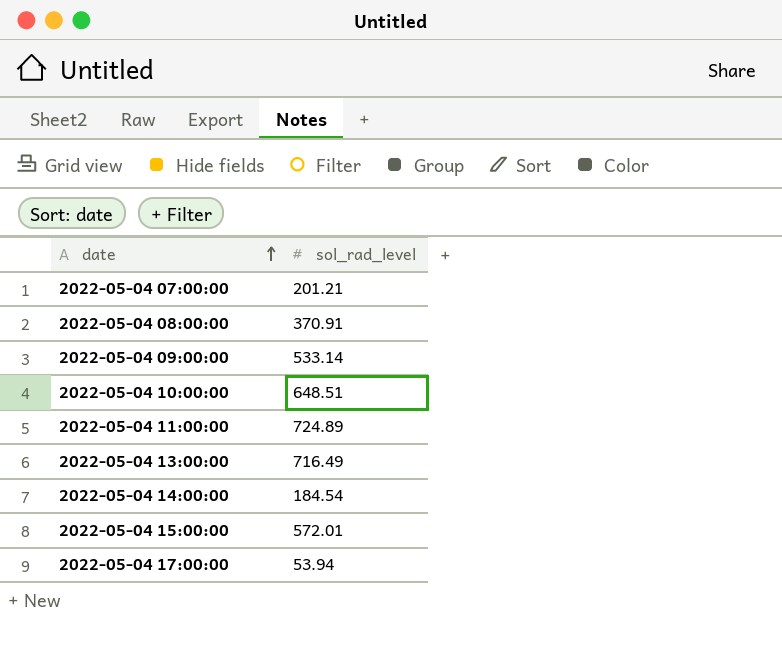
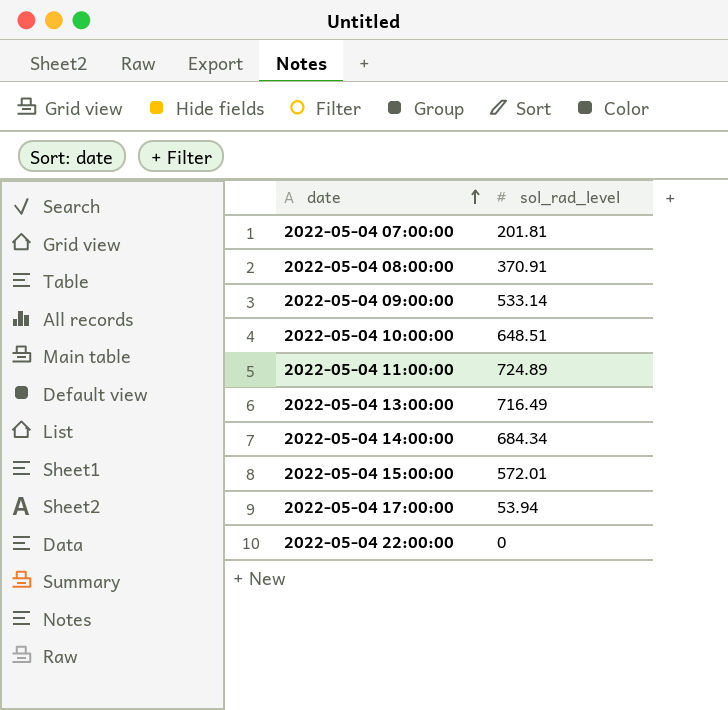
2022-05-04 07:00:00 | sol_rad_level: 201.21 -> 201.81
2022-05-04 14:00:00 | sol_rad_level: 184.54 -> 684.34
row 2022-05-04 22:00:00: none -> 0

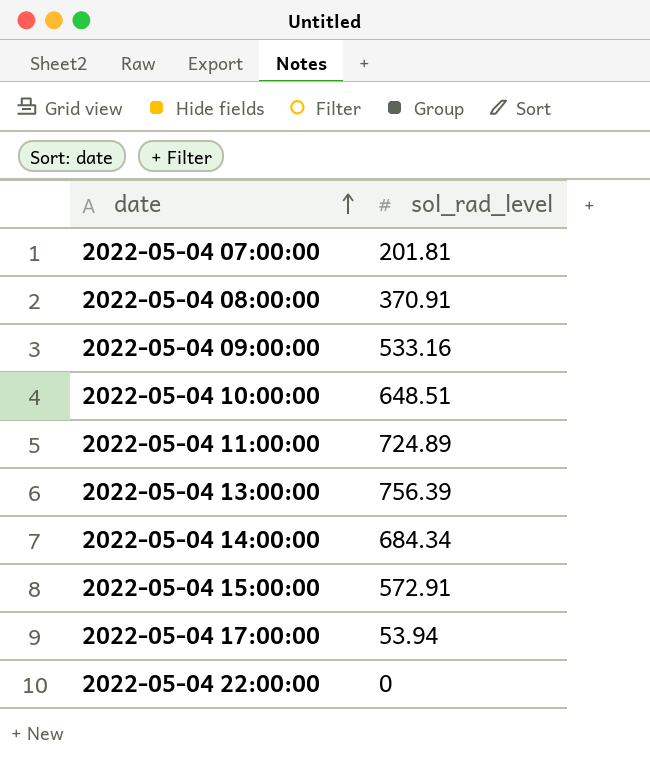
2022-05-04 09:00:00 | sol_rad_level: 533.14 -> 533.16
2022-05-04 13:00:00 | sol_rad_level: 716.49 -> 756.39
2022-05-04 15:00:00 | sol_rad_level: 572.01 -> 572.91

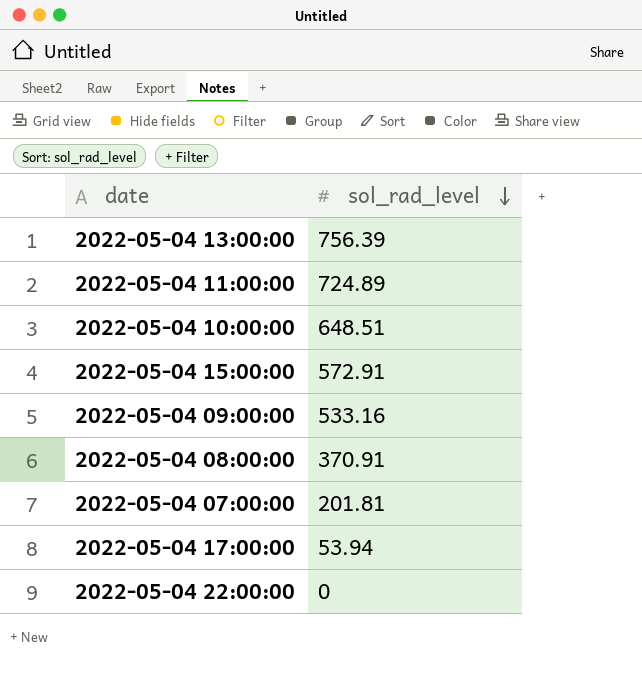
row order: date ascending -> sol_rad_level descending
row 2022-05-04 14:00:00: 684.34 -> none

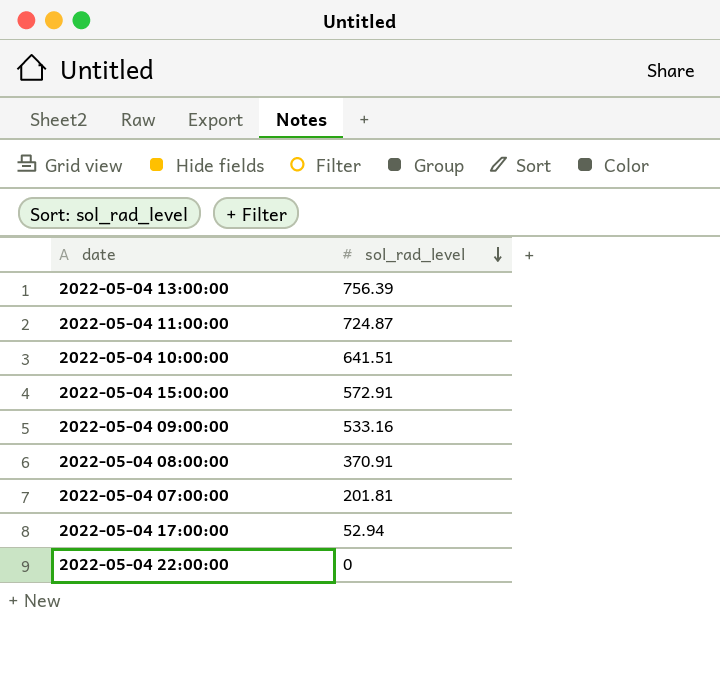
2022-05-04 11:00:00 | sol_rad_level: 724.89 -> 724.87
2022-05-04 10:00:00 | sol_rad_level: 648.51 -> 641.51
2022-05-04 17:00:00 | sol_rad_level: 53.94 -> 52.94

